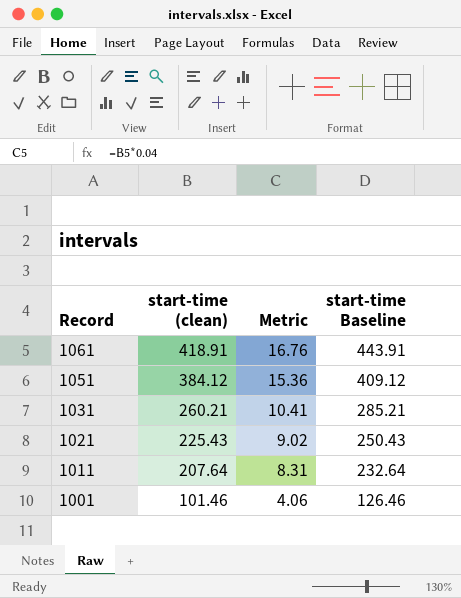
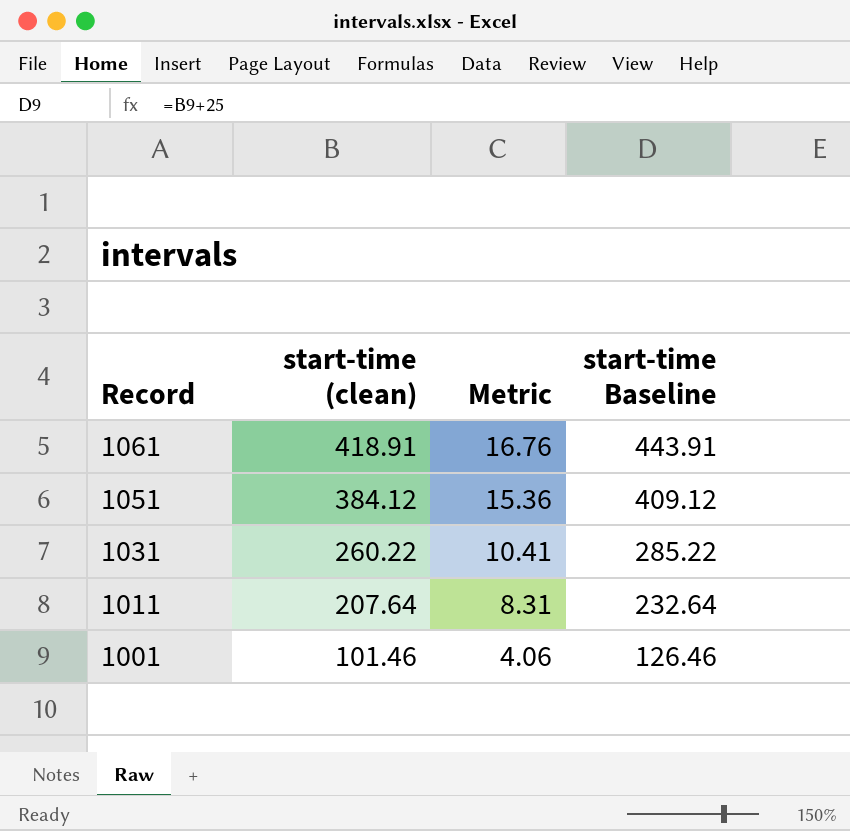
row 1021: 225.43 | 9.02 | 250.43 -> none
1031 | start-time (clean): 260.21 -> 260.22
1031 | start-time Baseline: 285.21 -> 285.22

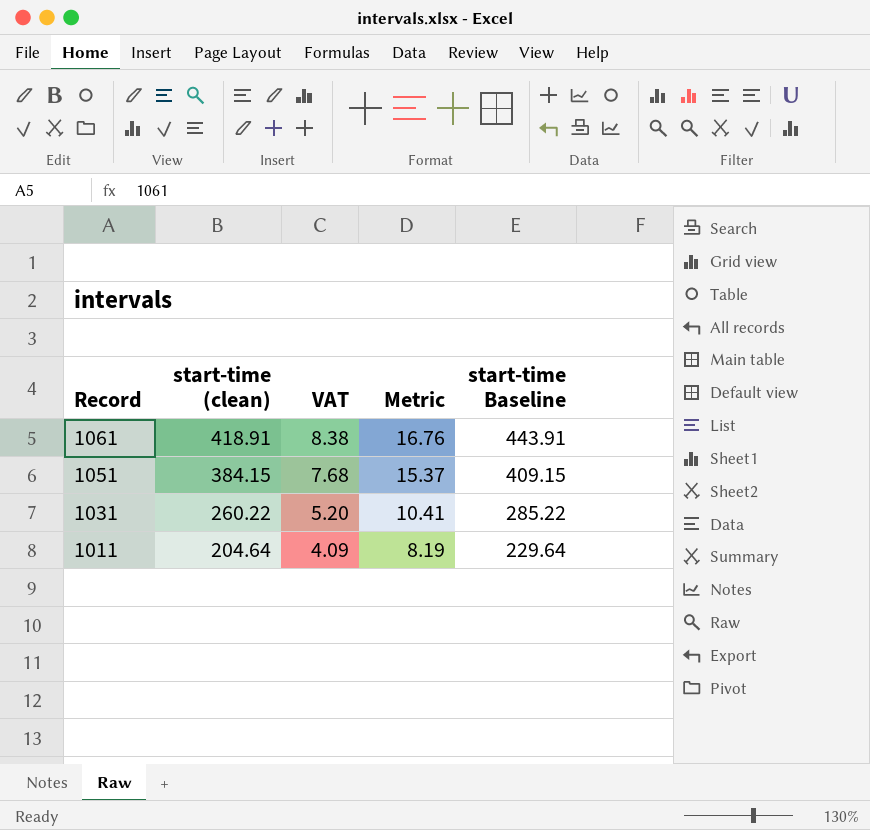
column VAT | formula: none -> [start-time (clean)] * 0.02
row 1001: 101.46 | 4.06 | 126.46 -> none
1051 | start-time (clean): 384.12 -> 384.15
1051 | Metric: 15.36 -> 15.37
1051 | start-time Baseline: 409.12 -> 409.15
1011 | start-time (clean): 207.64 -> 204.64
1011 | Metric: 8.31 -> 8.19
1011 | start-time Baseline: 232.64 -> 229.64

